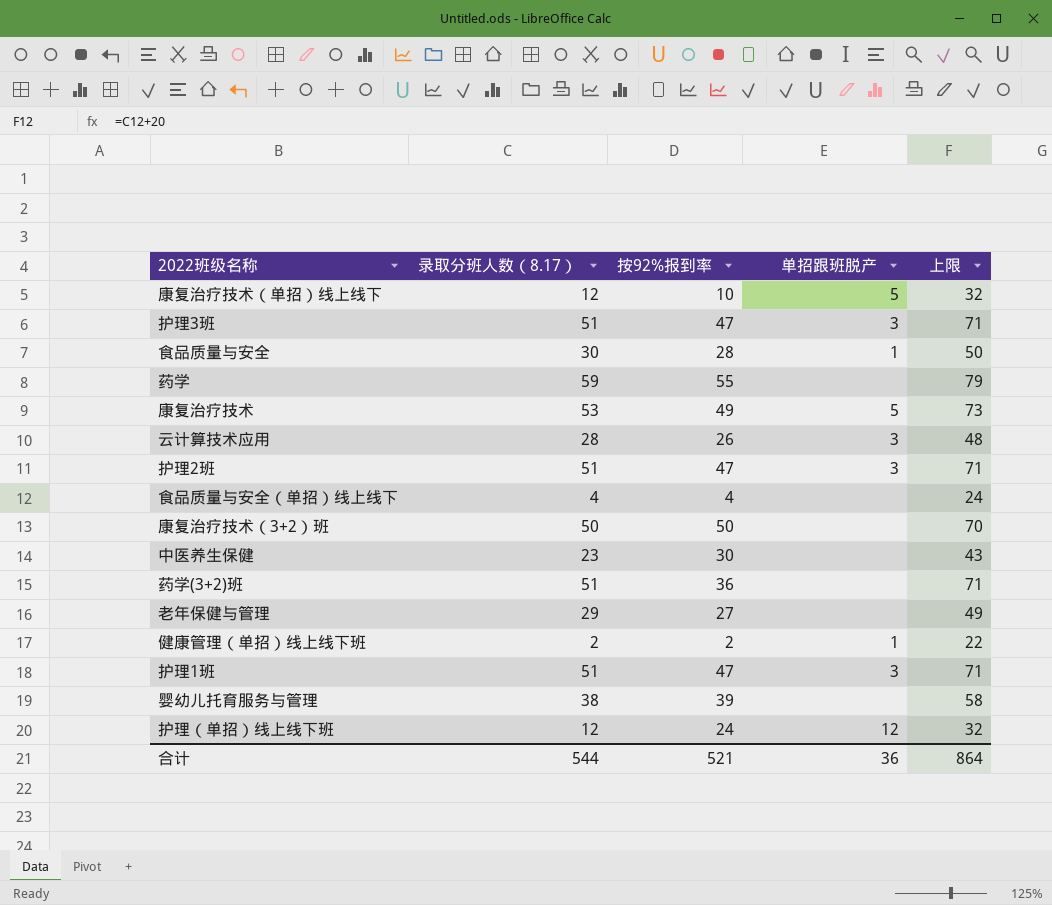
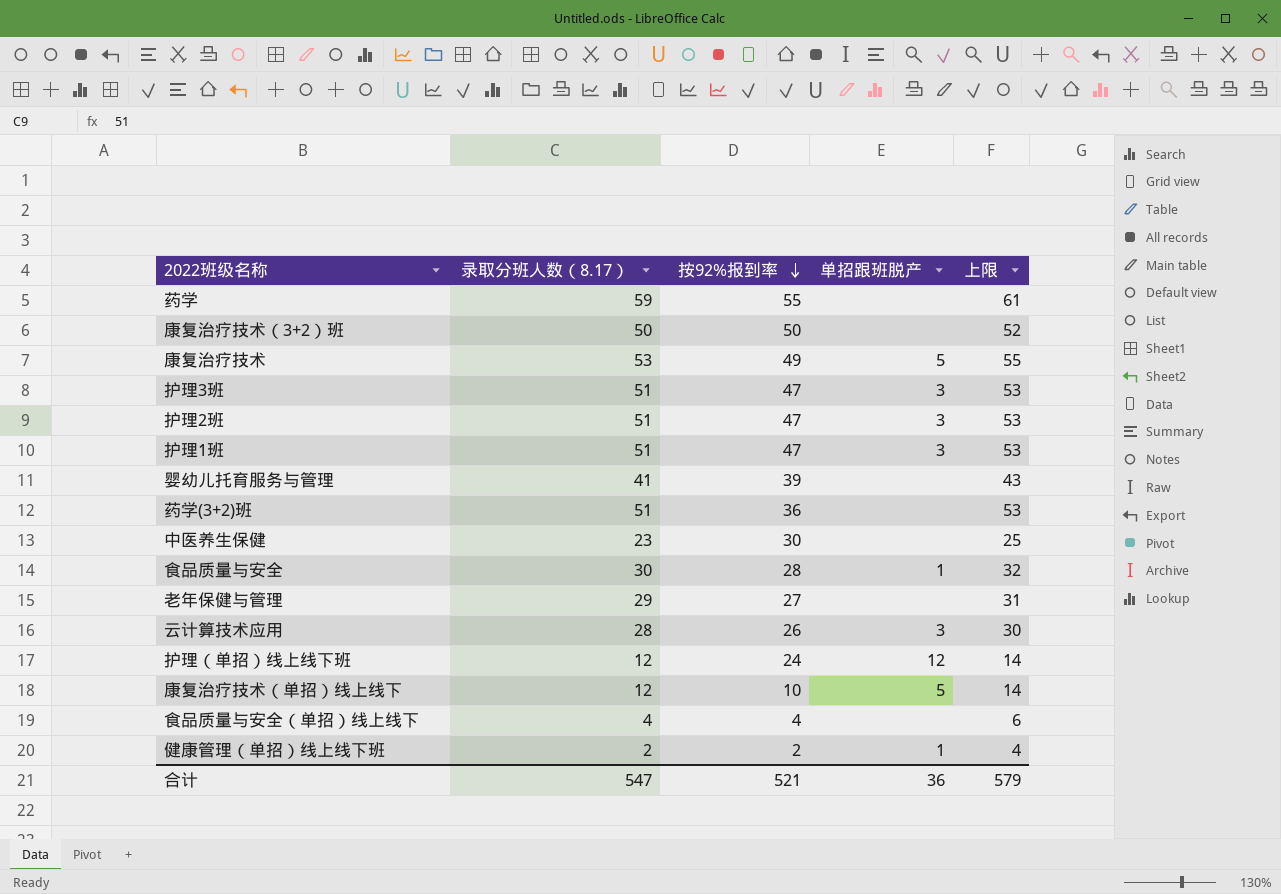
row order: none -> 按92%报到率 descending
column 上限 | formula: [录取分班人数（8.17）] + 20 -> [录取分班人数（8.17）] + 2
婴幼儿托育服务与管理 | 录取分班人数（8.17）: 38 -> 41
合计 | 录取分班人数（8.17）: 544 -> 547
合计 | 上限: 864 -> 579

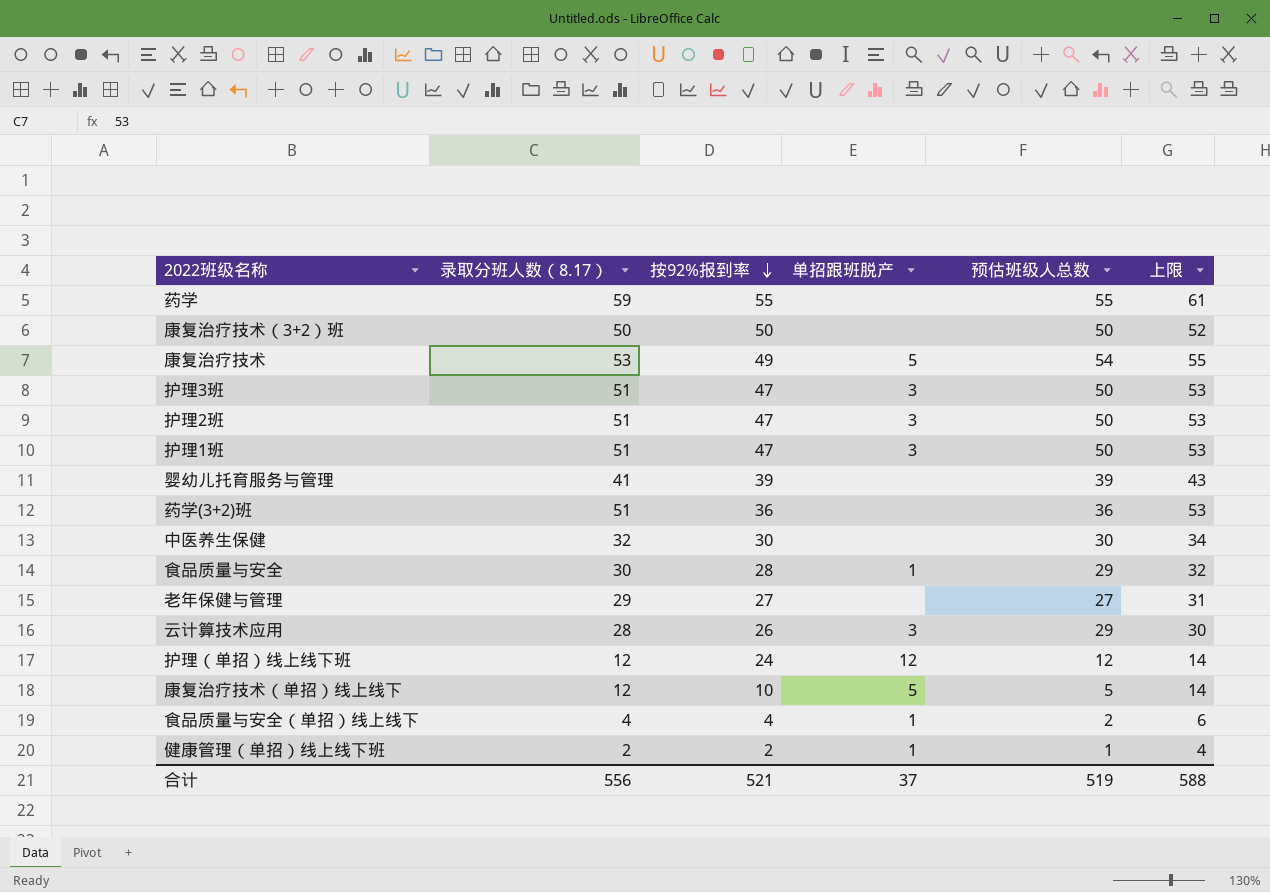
column 预估班级人总数 | position: none -> 5
中医养生保健 | 录取分班人数（8.17）: 23 -> 32
中医养生保健 | 上限: 25 -> 34
食品质量与安全（单招）线上线下 | 单招跟班脱产: none -> 1
合计 | 录取分班人数（8.17）: 547 -> 556
合计 | 单招跟班脱产: 36 -> 37
合计 | 上限: 579 -> 588

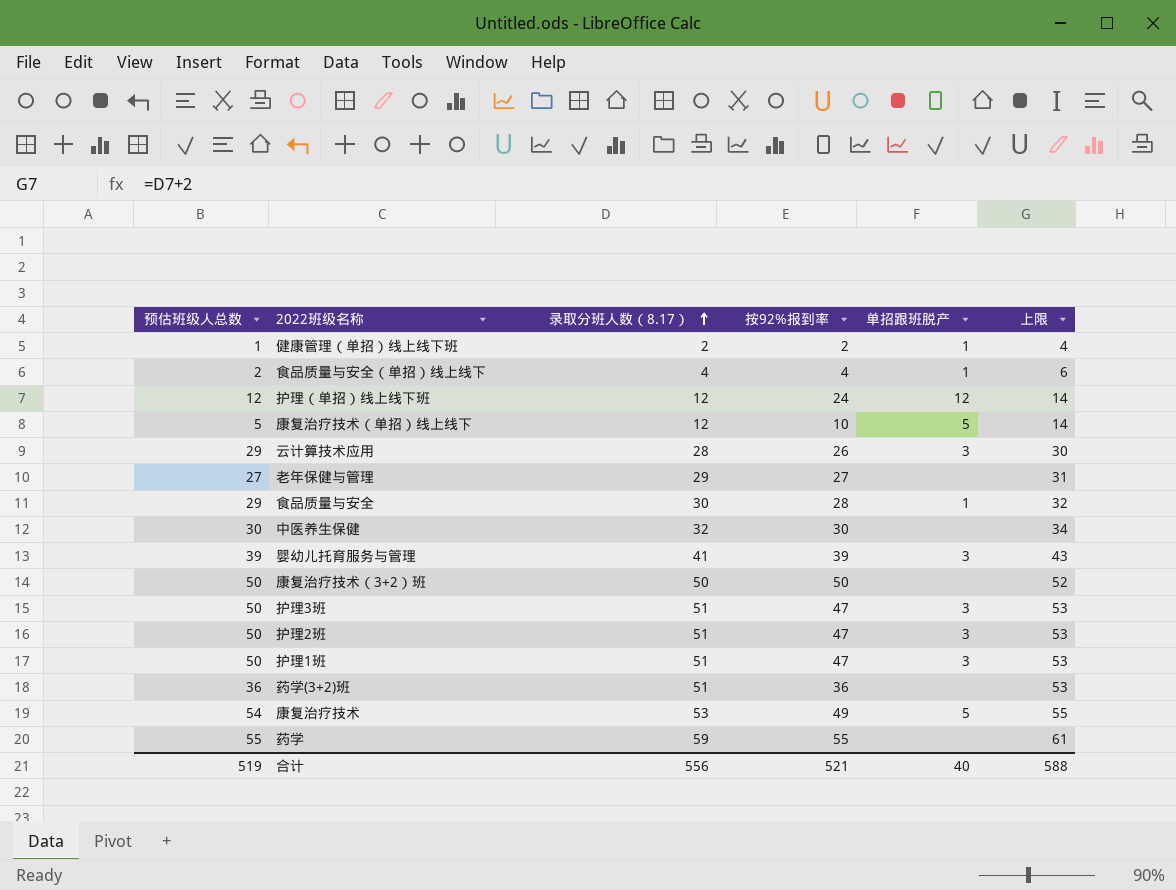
row order: 按92%报到率 descending -> 录取分班人数（8.17） ascending
column 预估班级人总数 | position: 5 -> 1
婴幼儿托育服务与管理 | 单招跟班脱产: none -> 3
合计 | 单招跟班脱产: 37 -> 40

